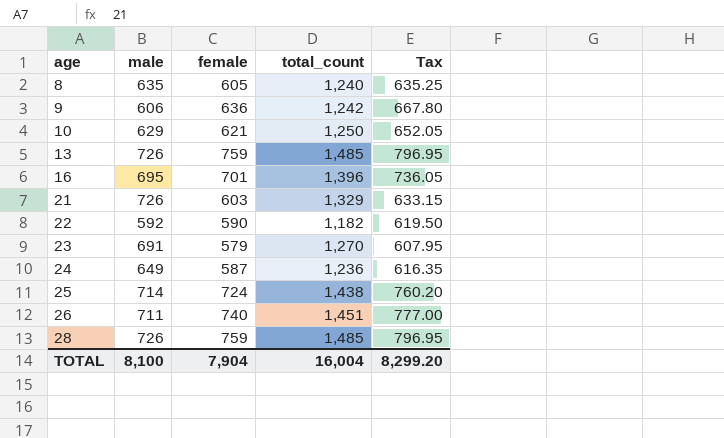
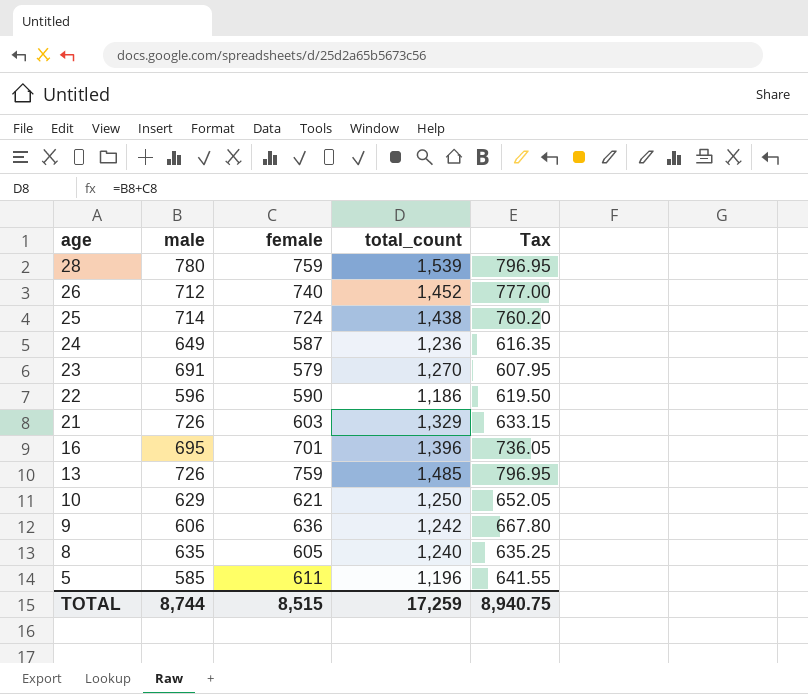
row order: age ascending -> age descending
28 | male: 726 -> 780
28 | total_count: 1,485 -> 1,539
26 | male: 711 -> 712
26 | total_count: 1,451 -> 1,452
22 | male: 592 -> 596
22 | total_count: 1,182 -> 1,186
row 5: none -> 585 | 611 | 1,196 | 641.55
TOTAL | male: 8,100 -> 8,744
TOTAL | female: 7,904 -> 8,515
TOTAL | total_count: 16,004 -> 17,259
TOTAL | Tax: 8,299.20 -> 8,940.75

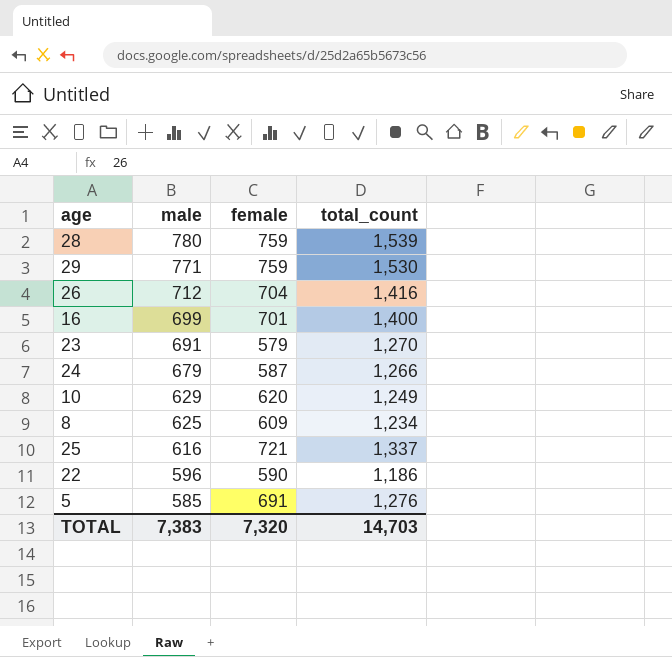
row order: age descending -> male descending
column Tax | formula: [female] * 1.05 -> none
row 21: 726 | 603 | 1,329 | 633.15 -> none
row 13: 726 | 759 | 1,485 | 796.95 -> none
row 9: 606 | 636 | 1,242 | 667.80 -> none
row 29: none -> 771 | 759 | 1,530
26 | female: 740 -> 704
26 | total_count: 1,452 -> 1,416
16 | male: 695 -> 699
16 | total_count: 1,396 -> 1,400
24 | male: 649 -> 679
24 | total_count: 1,236 -> 1,266
10 | female: 621 -> 620
10 | total_count: 1,250 -> 1,249
8 | male: 635 -> 625
8 | female: 605 -> 609
8 | total_count: 1,240 -> 1,234
25 | male: 714 -> 616
25 | female: 724 -> 721
25 | total_count: 1,438 -> 1,337
5 | female: 611 -> 691
5 | total_count: 1,196 -> 1,276
TOTAL | male: 8,744 -> 7,383
TOTAL | female: 8,515 -> 7,320
TOTAL | total_count: 17,259 -> 14,703

